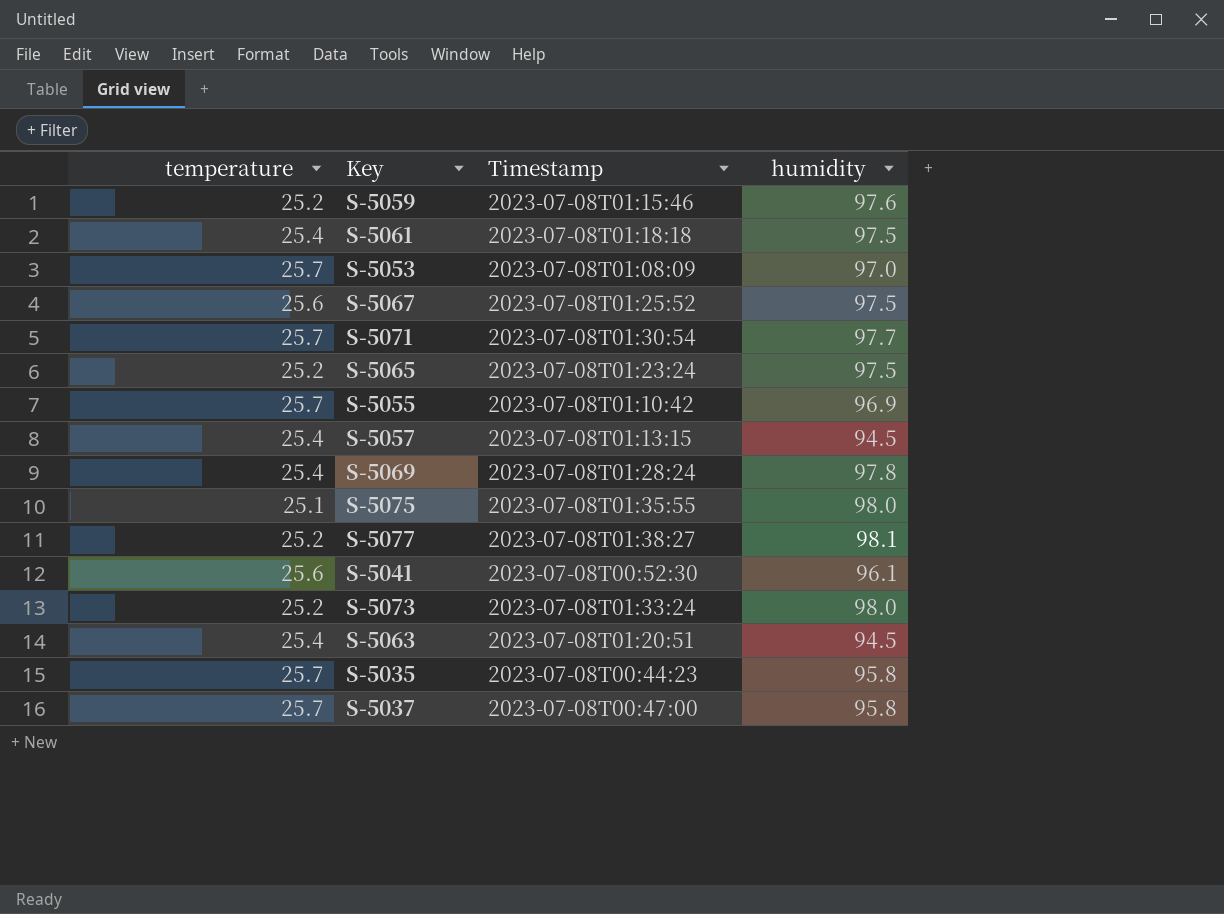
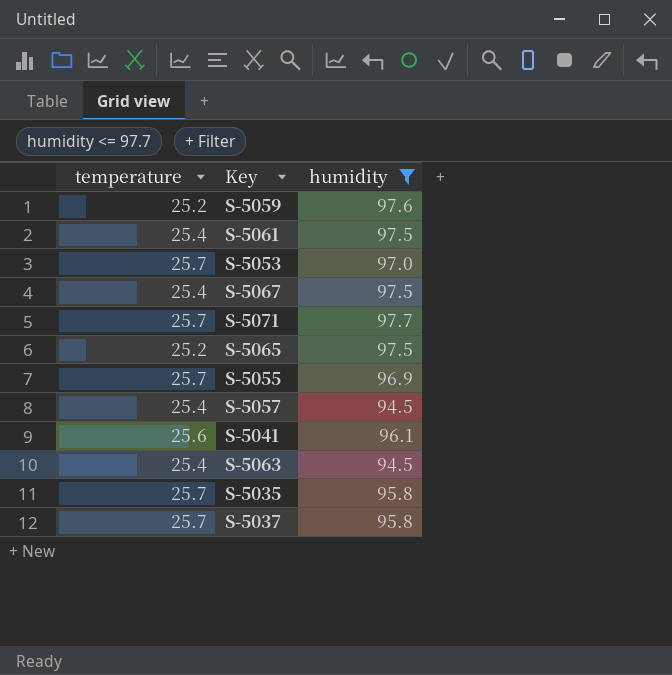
filter: none -> humidity <= 97.7
column Timestamp | position: 3 -> none
S-5067 | temperature: 25.6 -> 25.4

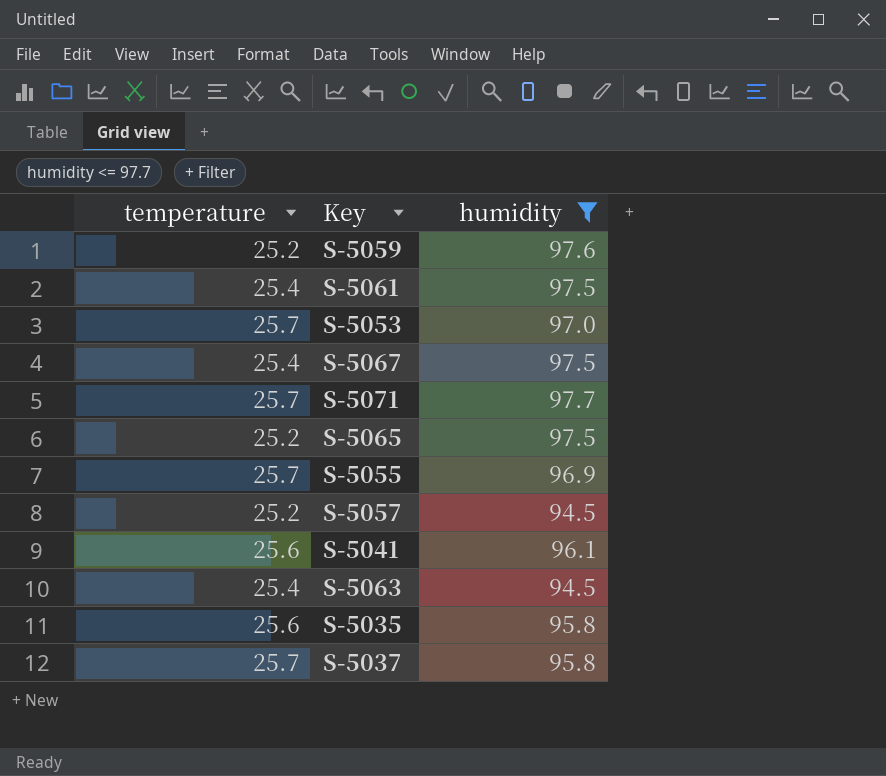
S-5057 | temperature: 25.4 -> 25.2
S-5035 | temperature: 25.7 -> 25.6

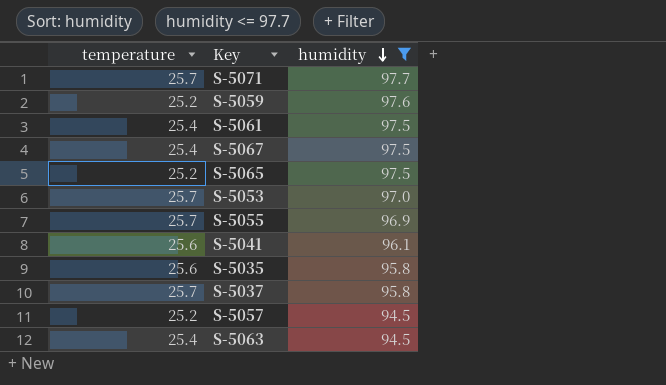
row order: none -> humidity descending

